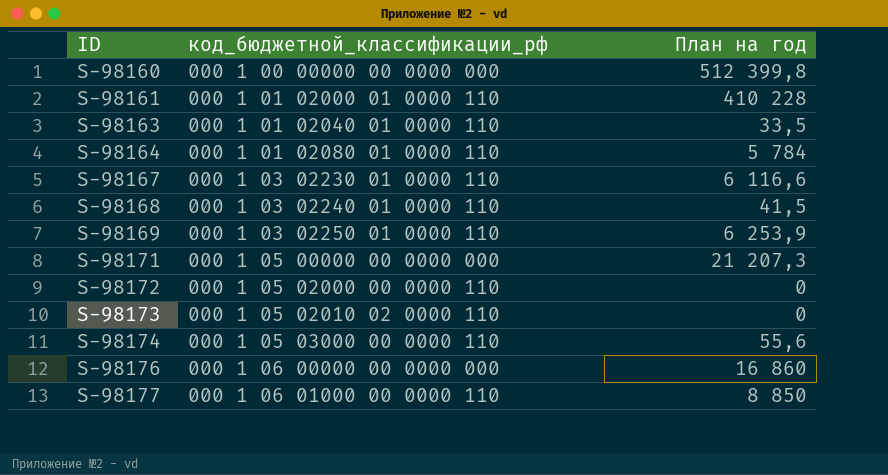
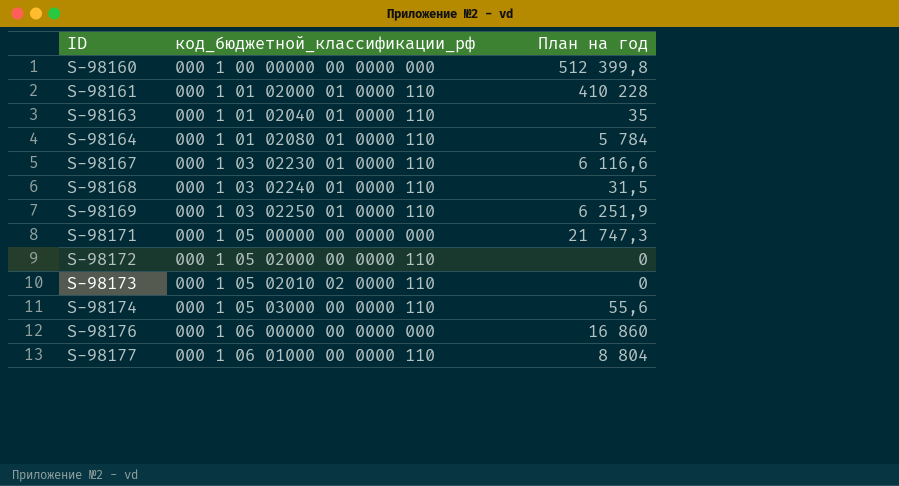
S-98163 | План на год: 33,5 -> 35
S-98168 | План на год: 41,5 -> 31,5
S-98169 | План на год: 6 253,9 -> 6 251,9
S-98171 | План на год: 21 207,3 -> 21 747,3
S-98177 | План на год: 8 850 -> 8 804

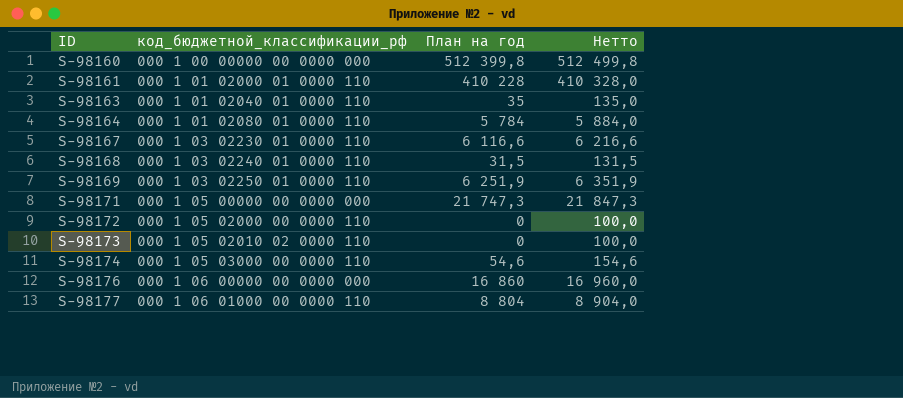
column Нетто | formula: none -> [План на год] + 100
S-98174 | План на год: 55,6 -> 54,6

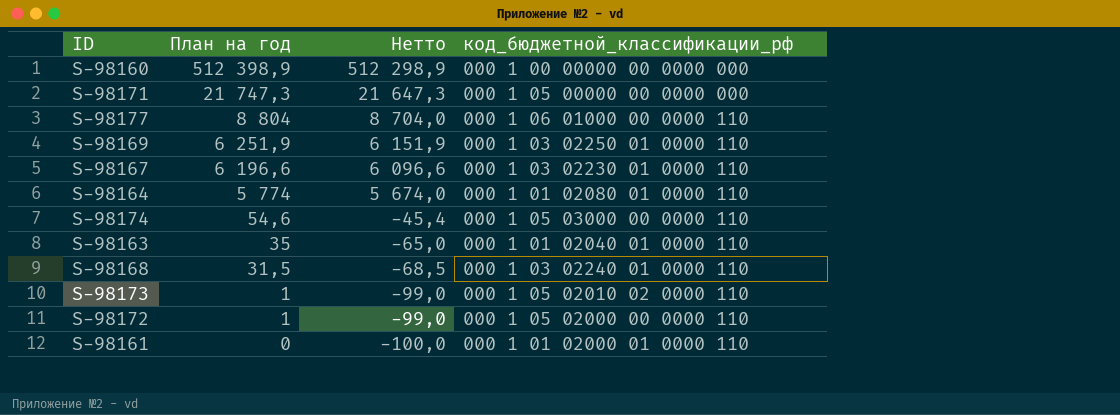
row order: ID ascending -> План на год descending
column Нетто | formula: [План на год] + 100 -> [План на год] - 100
column код_бюджетной_классификации_рф | position: 2 -> 4
row S-98176: 000 1 06 00000 00 0000 000 | 16 860 | 16 960,0 -> none
S-98160 | План на год: 512 399,8 -> 512 398,9
S-98167 | План на год: 6 116,6 -> 6 196,6
S-98164 | План на год: 5 784 -> 5 774
S-98173 | План на год: 0 -> 1
S-98172 | План на год: 0 -> 1
S-98161 | План на год: 410 228 -> 0

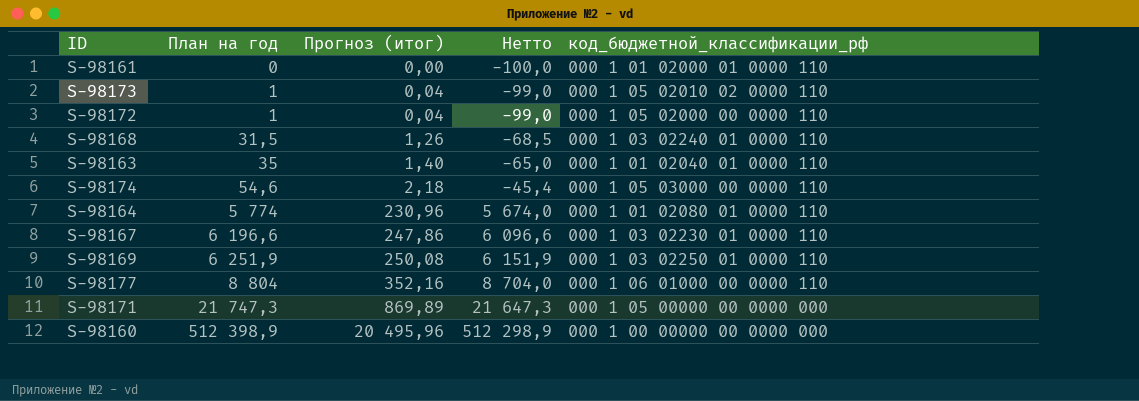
row order: План на год descending -> План на год ascending
column Прогноз (итог) | formula: none -> [План на год] * 0,04

